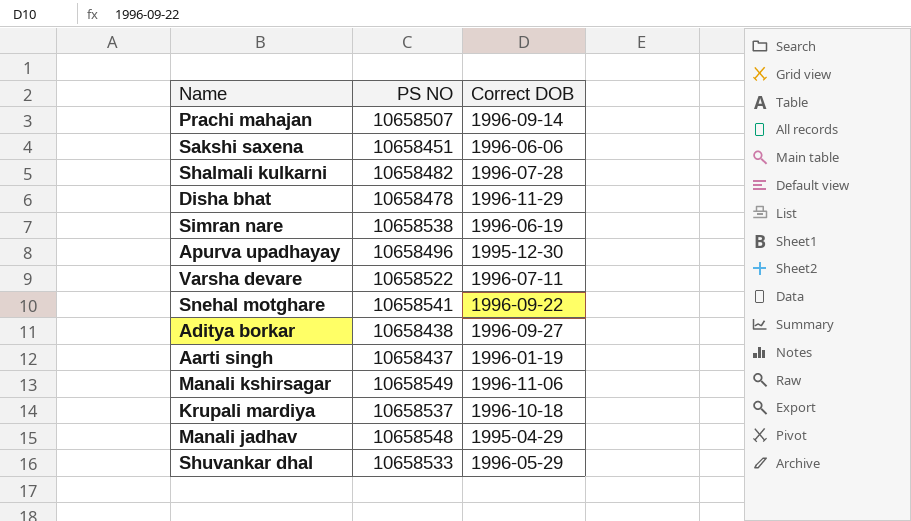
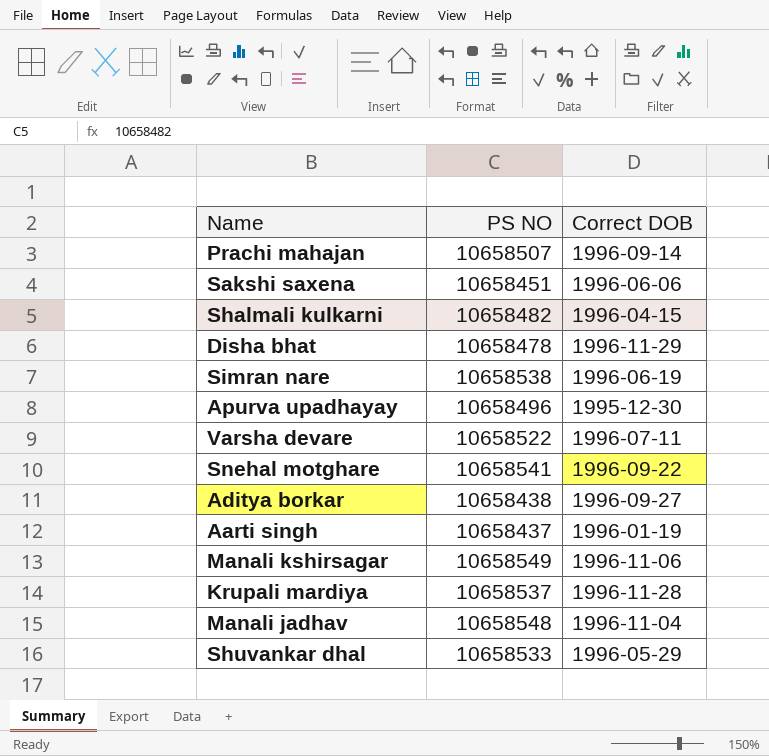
Shalmali kulkarni | Correct DOB: 1996-07-28 -> 1996-04-15
Krupali mardiya | Correct DOB: 1996-10-18 -> 1996-11-28
Manali jadhav | Correct DOB: 1995-04-29 -> 1996-11-04

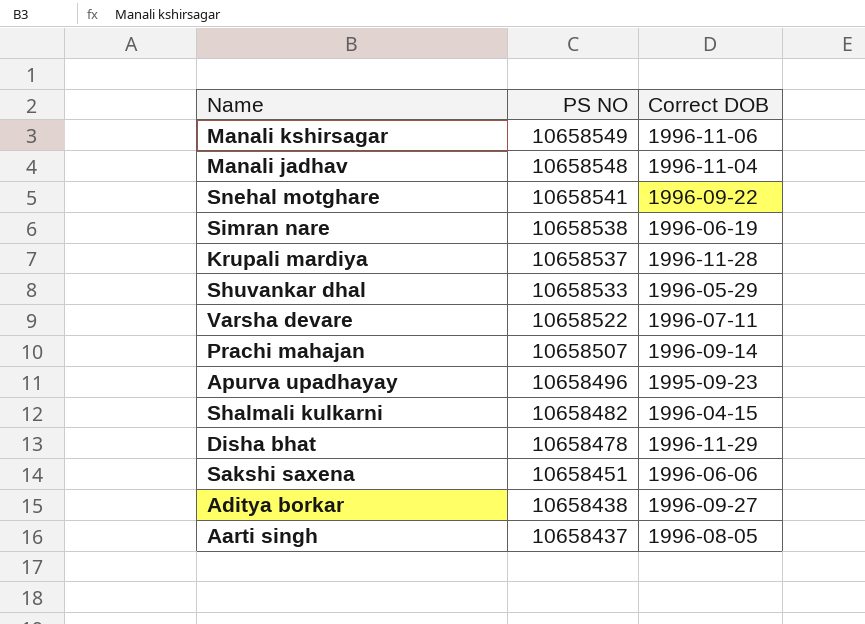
row order: none -> PS NO descending
Apurva upadhayay | Correct DOB: 1995-12-30 -> 1995-09-23
Aarti singh | Correct DOB: 1996-01-19 -> 1996-08-05

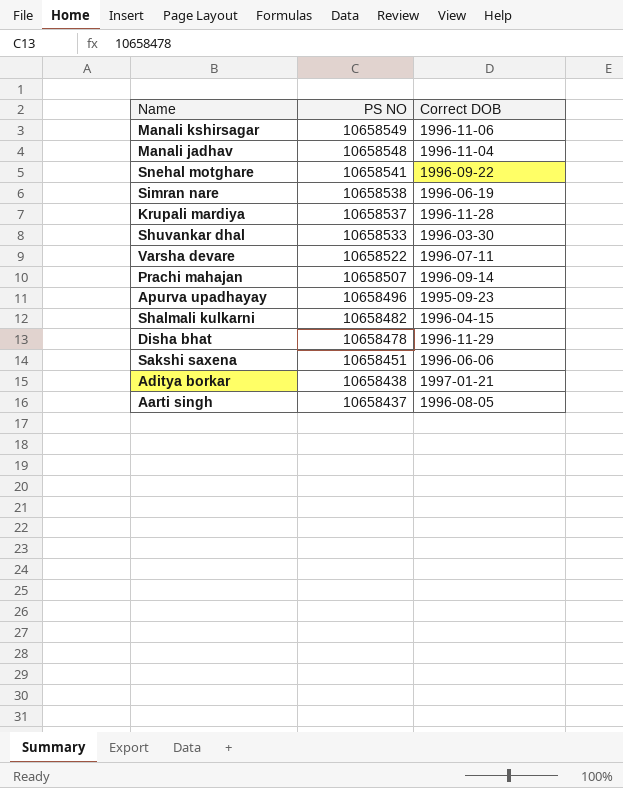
Shuvankar dhal | Correct DOB: 1996-05-29 -> 1996-03-30
Aditya borkar | Correct DOB: 1996-09-27 -> 1997-01-21

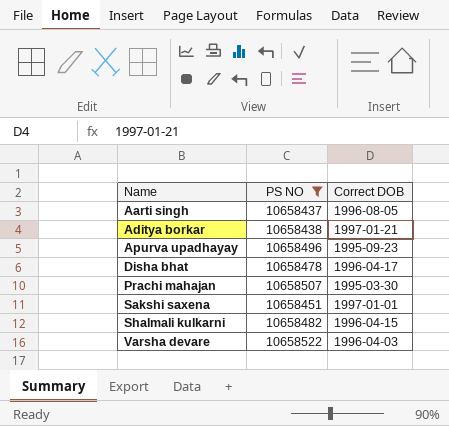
filter: none -> PS NO <= 10658522
row order: PS NO descending -> Name ascending
Disha bhat | Correct DOB: 1996-11-29 -> 1996-04-17
Prachi mahajan | Correct DOB: 1996-09-14 -> 1995-03-30
Sakshi saxena | Correct DOB: 1996-06-06 -> 1997-01-01
Varsha devare | Correct DOB: 1996-07-11 -> 1996-04-03

